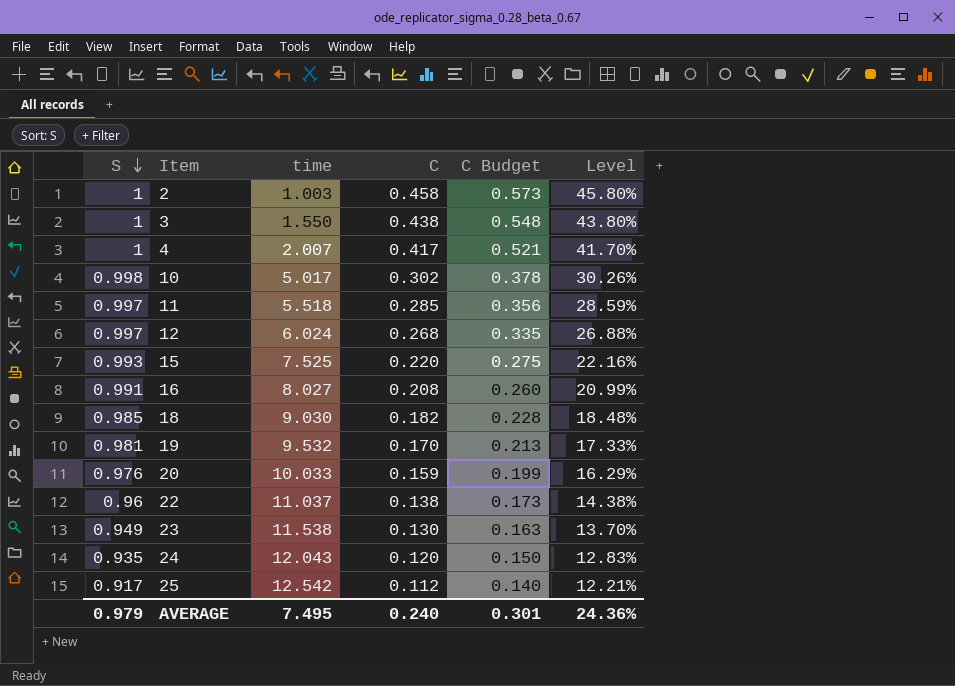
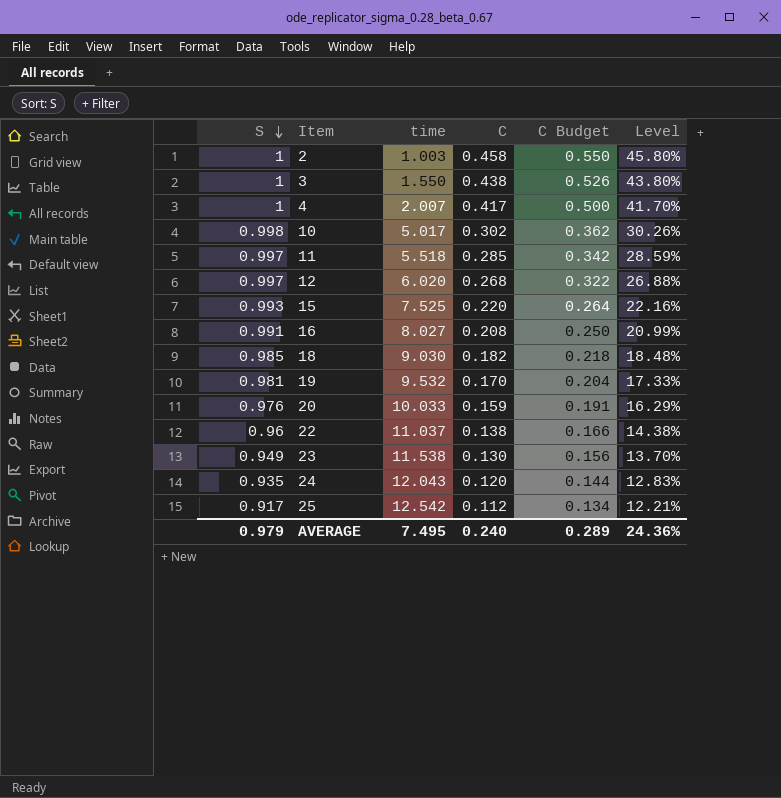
column C Budget | formula: [C] * 1.25 -> [C] * 1.2
12 | time: 6.024 -> 6.020
AVERAGE | C Budget: 0.301 -> 0.289

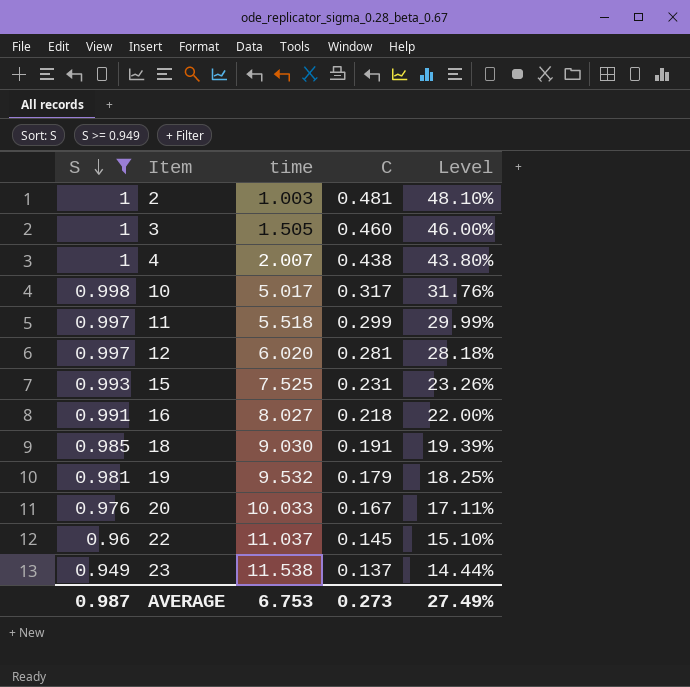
filter: none -> S >= 0.949
column C Budget | formula: [C] * 1.2 -> none
2 | C: 0.458 -> 0.481
2 | Level: 45.80% -> 48.10%
3 | time: 1.550 -> 1.505
3 | C: 0.438 -> 0.460
3 | Level: 43.80% -> 46.00%
4 | C: 0.417 -> 0.438
4 | Level: 41.70% -> 43.80%
10 | C: 0.302 -> 0.317
10 | Level: 30.26% -> 31.76%
11 | C: 0.285 -> 0.299
11 | Level: 28.59% -> 29.99%
12 | C: 0.268 -> 0.281
12 | Level: 26.88% -> 28.18%
15 | C: 0.220 -> 0.231
15 | Level: 22.16% -> 23.26%
16 | C: 0.208 -> 0.218
16 | Level: 20.99% -> 22.00%
18 | C: 0.182 -> 0.191
18 | Level: 18.48% -> 19.39%
19 | C: 0.170 -> 0.179
19 | Level: 17.33% -> 18.25%
20 | C: 0.159 -> 0.167
20 | Level: 16.29% -> 17.11%
22 | C: 0.138 -> 0.145
22 | Level: 14.38% -> 15.10%
23 | C: 0.130 -> 0.137
23 | Level: 13.70% -> 14.44%
AVERAGE | S: 0.979 -> 0.987
AVERAGE | time: 7.495 -> 6.753
AVERAGE | C: 0.240 -> 0.273
AVERAGE | Level: 24.36% -> 27.49%

